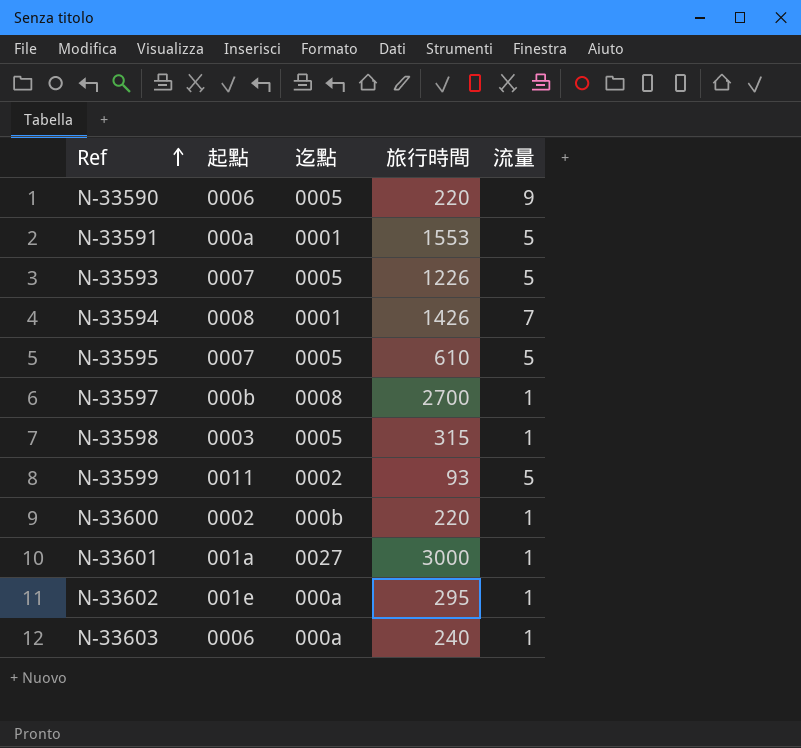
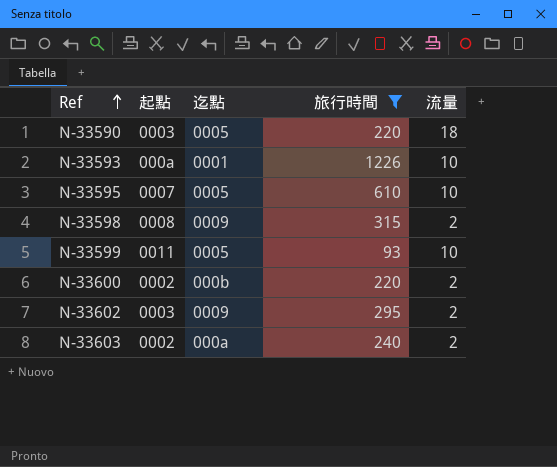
filter: none -> 旅行時間 <= 1226
N-33590 | 起點: 0006 -> 0003
N-33590 | 流量: 9 -> 18
N-33593 | 起點: 0007 -> 000a
N-33593 | 迄點: 0005 -> 0001
N-33593 | 流量: 5 -> 10
N-33595 | 流量: 5 -> 10
N-33598 | 起點: 0003 -> 0008
N-33598 | 迄點: 0005 -> 0009
N-33598 | 流量: 1 -> 2
N-33599 | 迄點: 0002 -> 0005
N-33599 | 流量: 5 -> 10
N-33600 | 流量: 1 -> 2
N-33602 | 起點: 001e -> 0003
N-33602 | 迄點: 000a -> 0009
N-33602 | 流量: 1 -> 2
N-33603 | 起點: 0006 -> 0002
N-33603 | 流量: 1 -> 2

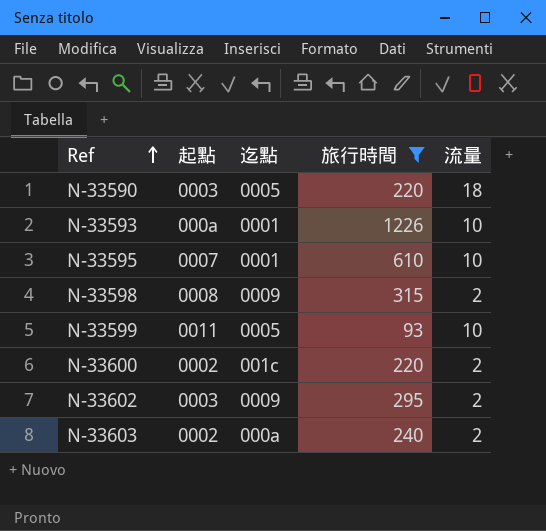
N-33595 | 迄點: 0005 -> 0001
N-33600 | 迄點: 000b -> 001c

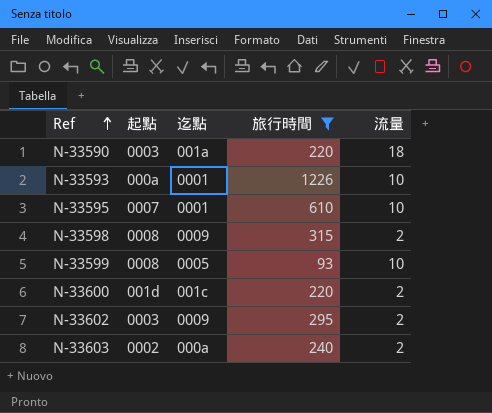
N-33590 | 迄點: 0005 -> 001a
N-33599 | 起點: 0011 -> 0008
N-33600 | 起點: 0002 -> 001d

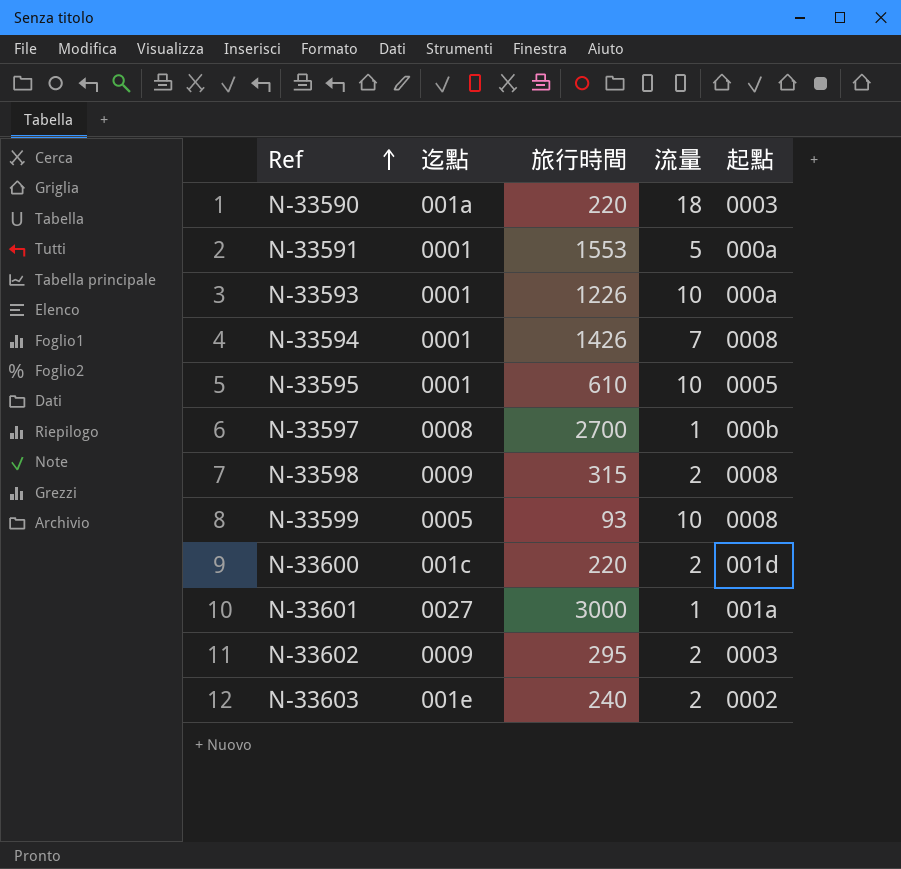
filter: 旅行時間 <= 1226 -> none
column 起點 | position: 2 -> 5
N-33595 | 起點: 0007 -> 0005
N-33603 | 迄點: 000a -> 001e

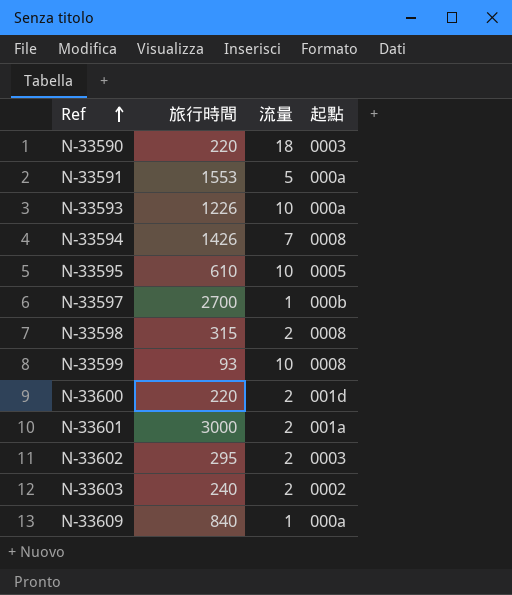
column 迄點 | position: 2 -> none
N-33601 | 流量: 1 -> 2
row N-33609: none -> 840 | 1 | 000a

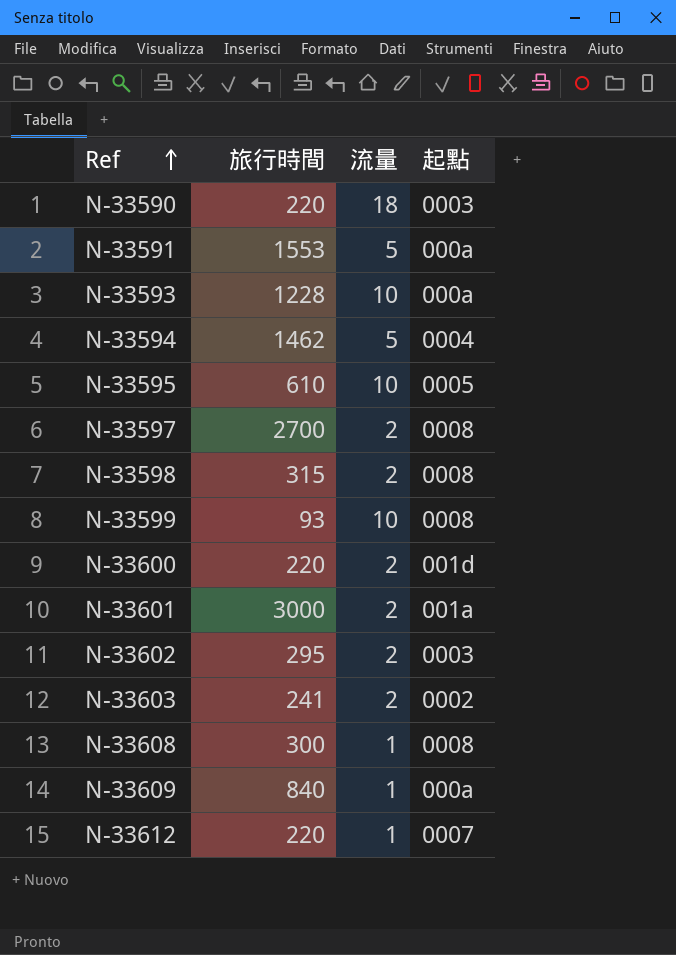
N-33593 | 旅行時間: 1226 -> 1228
N-33594 | 旅行時間: 1426 -> 1462
N-33594 | 流量: 7 -> 5
N-33594 | 起點: 0008 -> 0004
N-33597 | 流量: 1 -> 2
N-33597 | 起點: 000b -> 0008
N-33603 | 旅行時間: 240 -> 241
row N-33608: none -> 300 | 1 | 0008
row N-33612: none -> 220 | 1 | 0007

